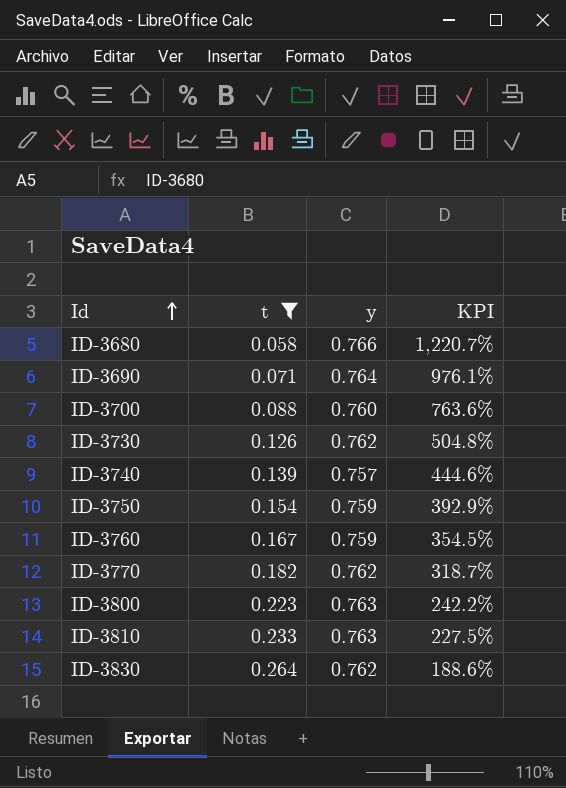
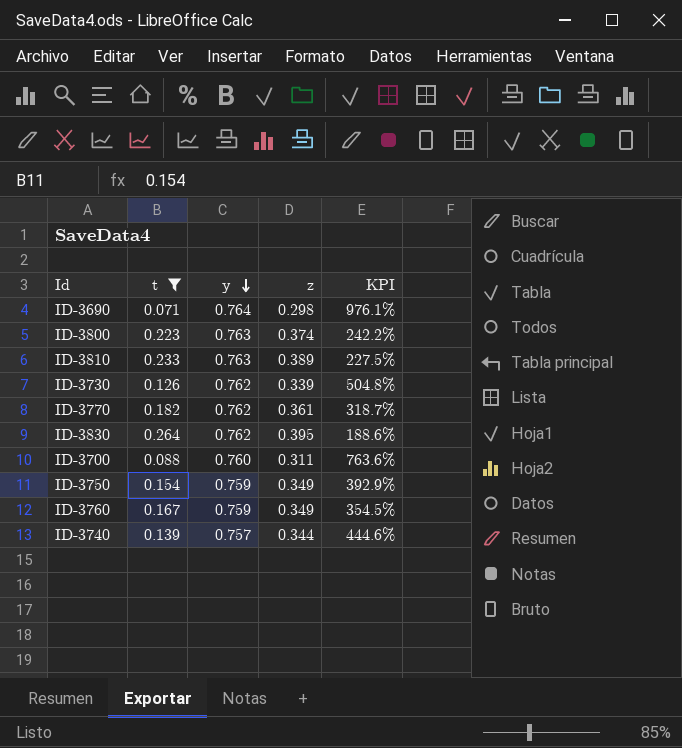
row order: Id ascending -> y descending
column z | position: none -> 4
row ID-3680: 0.058 | 0.766 | 1,220.7% -> none

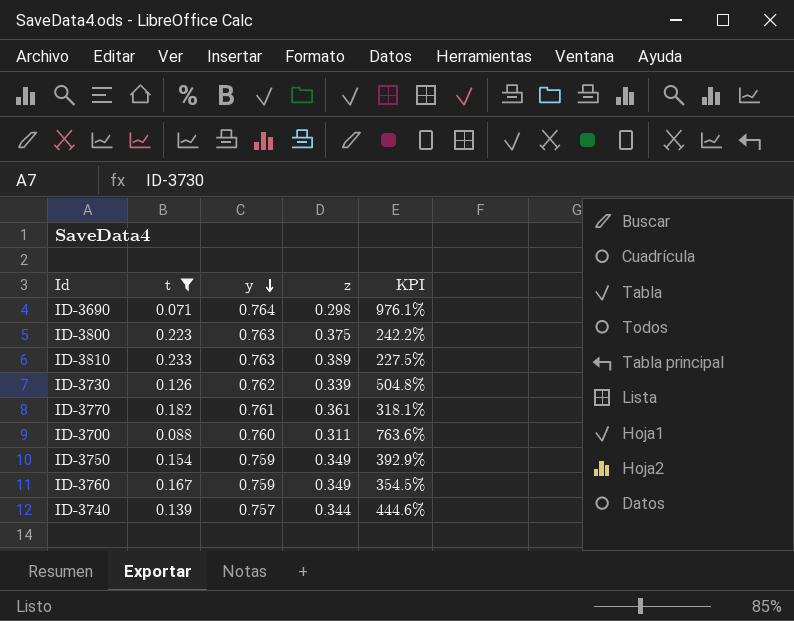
row ID-3830: 0.264 | 0.762 | 0.395 | 188.6% -> none
ID-3800 | z: 0.374 -> 0.375
ID-3770 | y: 0.762 -> 0.761
ID-3770 | KPI: 318.7% -> 318.1%

